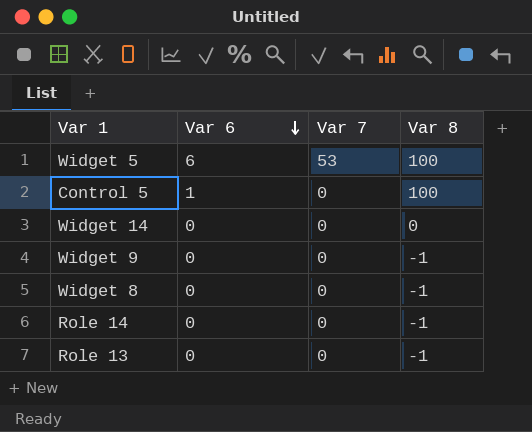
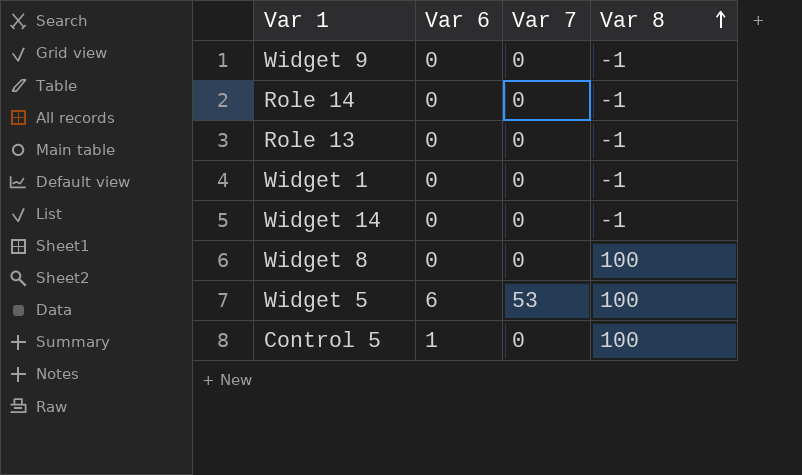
row order: Var 6 descending -> Var 8 ascending
row Widget 1: none -> 0 | 0 | -1
Widget 14 | Var 8: 0 -> -1
Widget 8 | Var 8: -1 -> 100

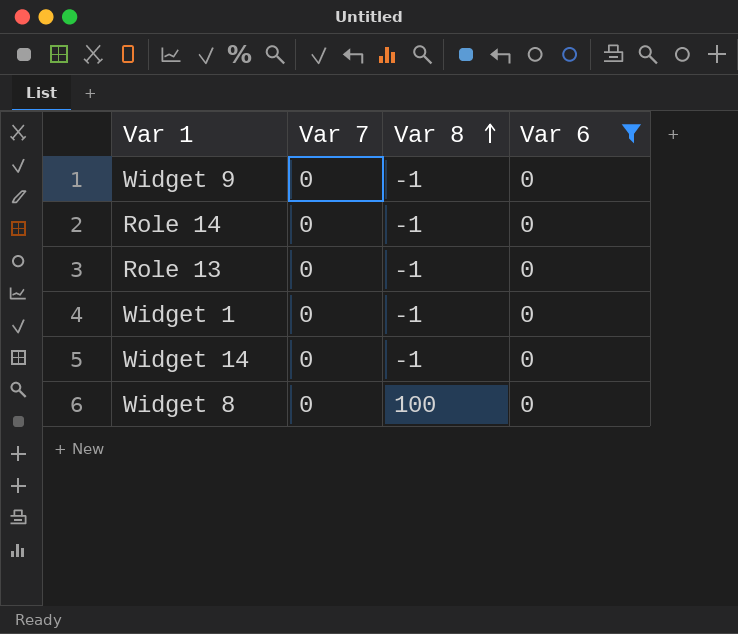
filter: none -> Var 6 = 0
column Var 6 | position: 2 -> 4

